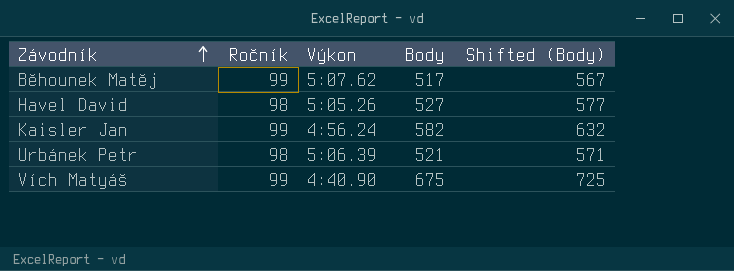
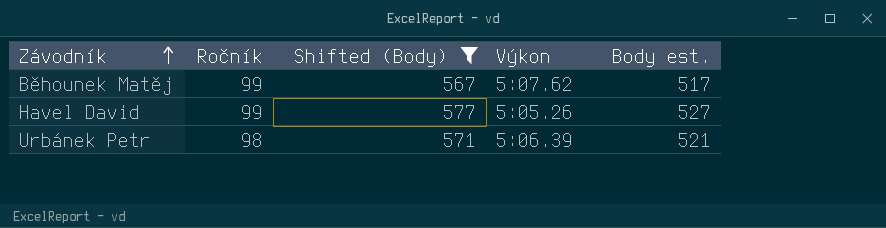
filter: none -> Shifted (Body) <= 577
column Shifted (Body) | position: 5 -> 3
column name: Body -> Body est.
Havel David | Ročník: 98 -> 99

